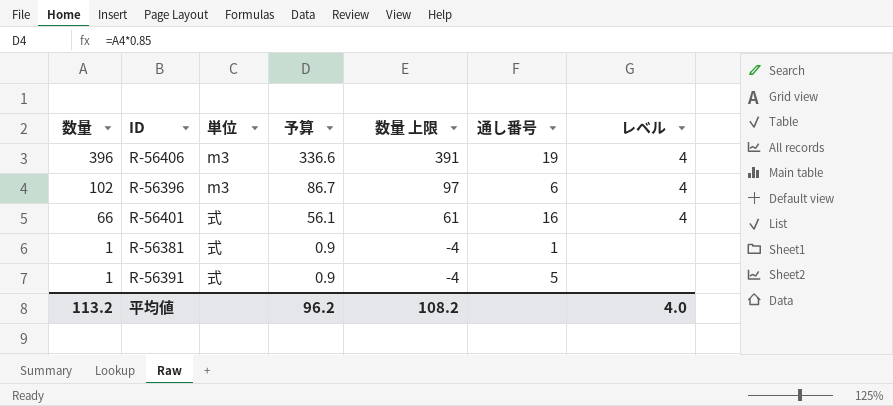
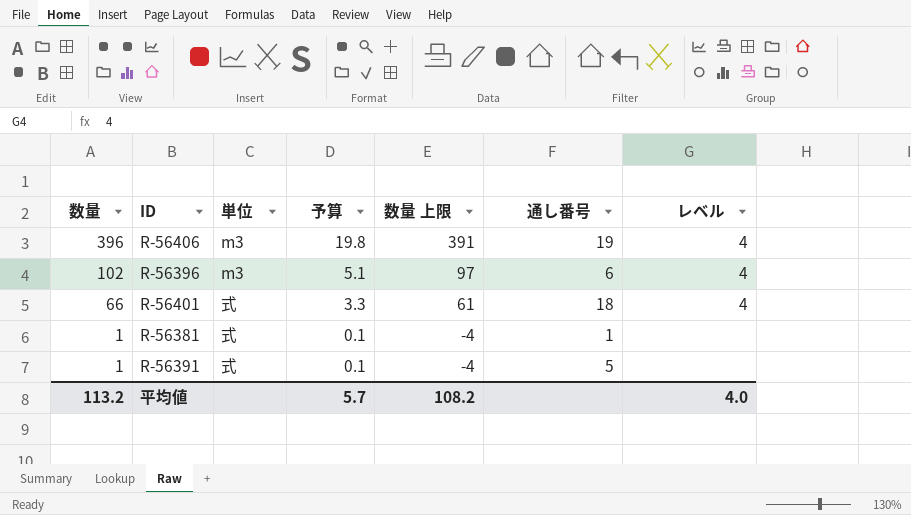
column 予算 | formula: [数量] * 0.85 -> [数量] * 0.05
R-56401 | 通し番号: 16 -> 18
平均値 | 予算: 96.2 -> 5.7

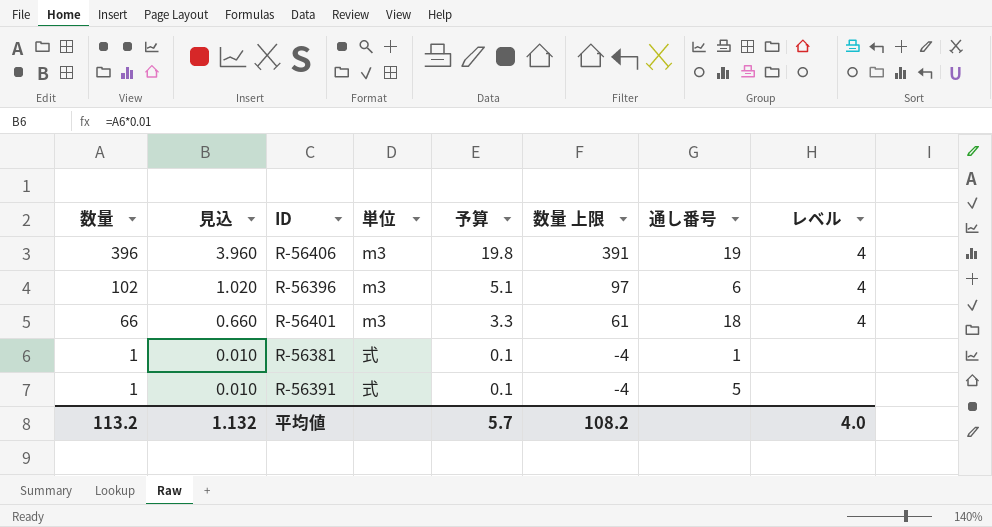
column 見込 | formula: none -> [数量] * 0.01
R-56401 | 単位: 式 -> m3

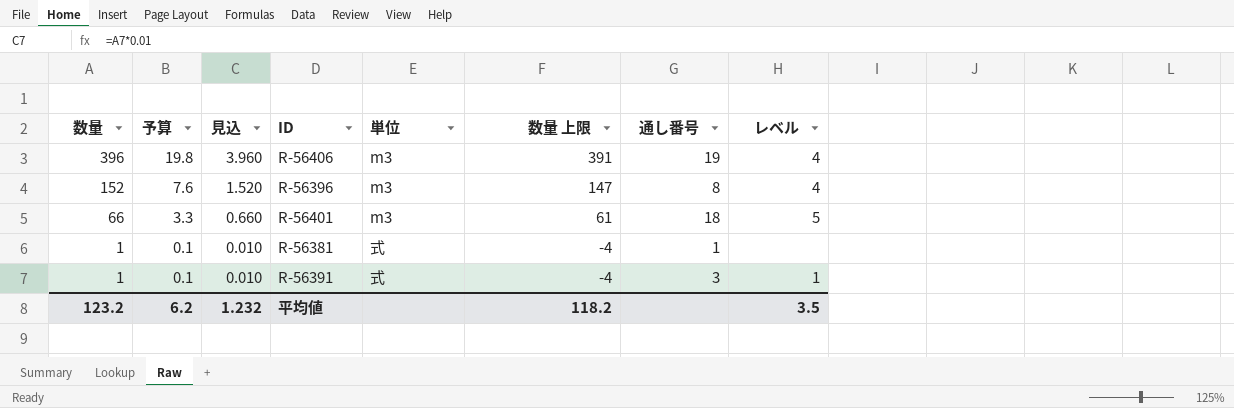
column 予算 | position: 5 -> 2
R-56396 | 数量: 102 -> 152
R-56396 | 予算: 5.1 -> 7.6
R-56396 | 見込: 1.020 -> 1.520
R-56396 | 数量 上限: 97 -> 147
R-56396 | 通し番号: 6 -> 8
R-56401 | レベル: 4 -> 5
R-56391 | 通し番号: 5 -> 3
R-56391 | レベル: none -> 1
平均値 | 数量: 113.2 -> 123.2
平均値 | 予算: 5.7 -> 6.2
平均値 | 見込: 1.132 -> 1.232
平均値 | 数量 上限: 108.2 -> 118.2
平均値 | レベル: 4.0 -> 3.5

